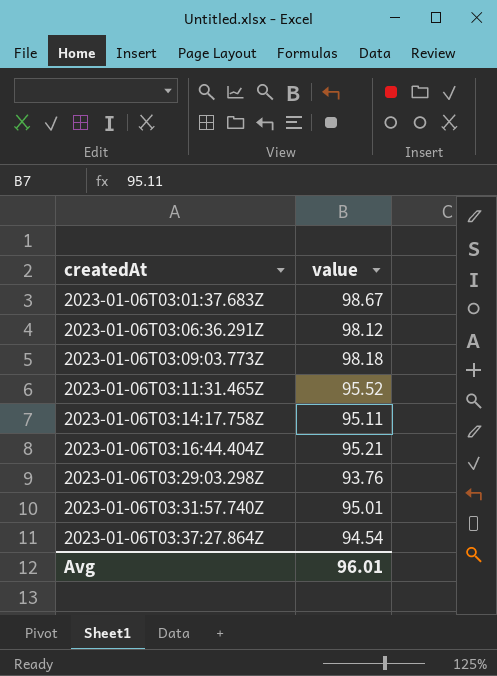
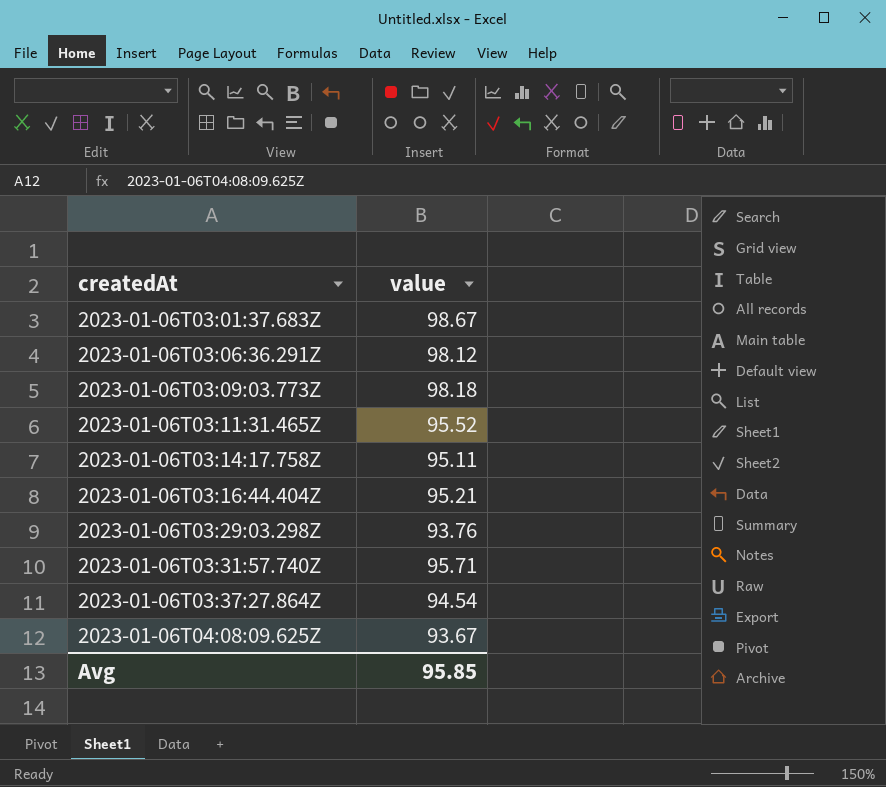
2023-01-06T03:31:57.740Z | value: 95.01 -> 95.71
row 2023-01-06T04:08:09.625Z: none -> 93.67
Avg | value: 96.01 -> 95.85

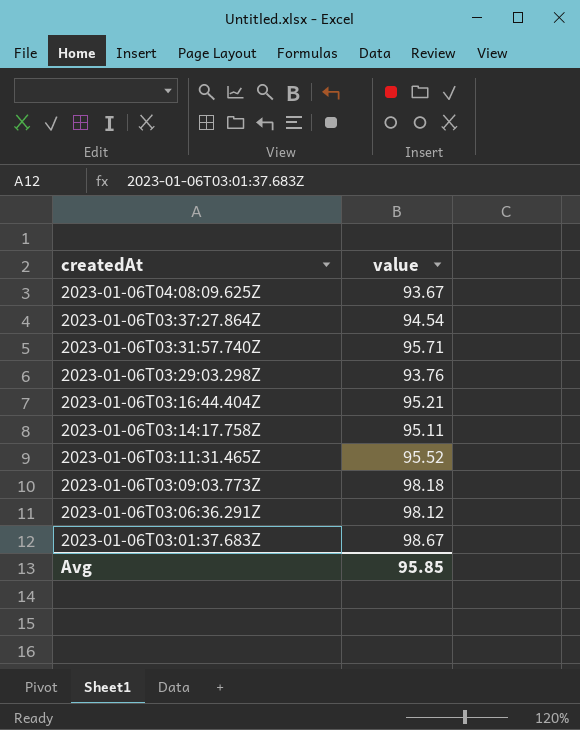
row order: createdAt ascending -> createdAt descending

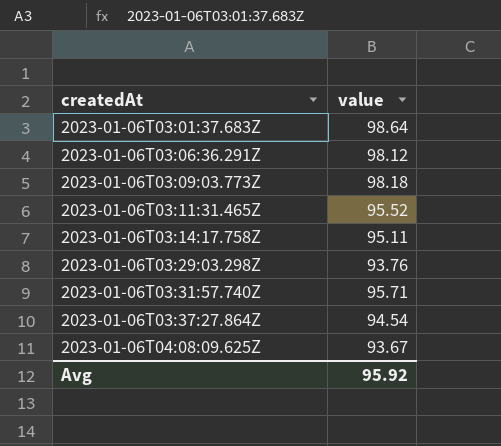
row order: createdAt descending -> createdAt ascending
row 2023-01-06T03:16:44.404Z: 95.21 -> none
2023-01-06T03:01:37.683Z | value: 98.67 -> 98.64
Avg | value: 95.85 -> 95.92

